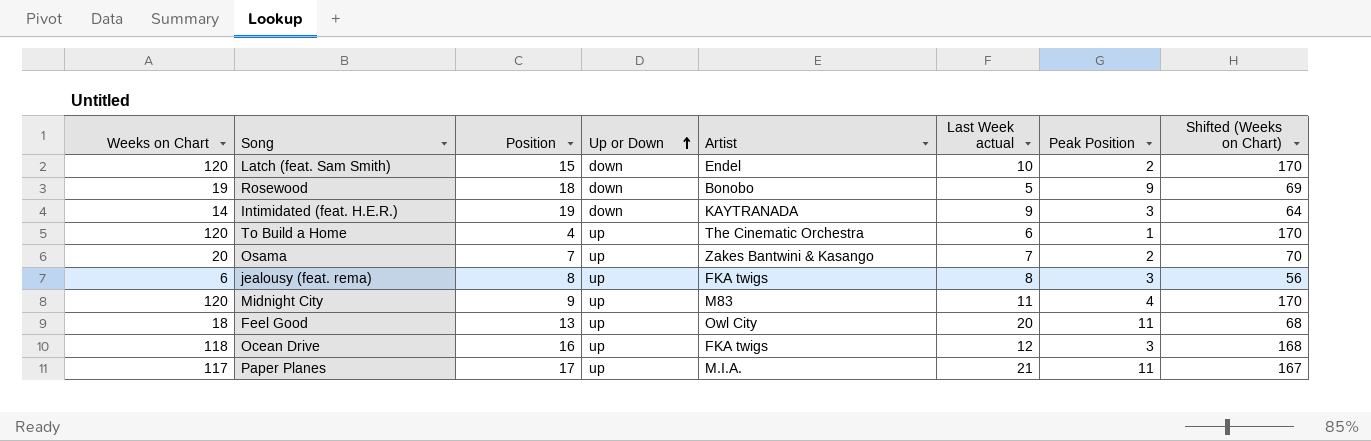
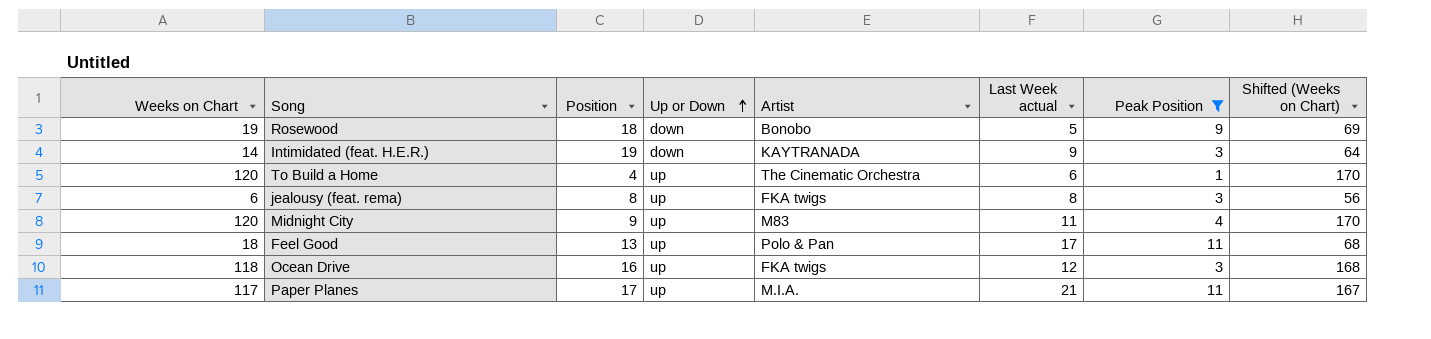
filter: none -> Peak Position != 2
Feel Good | Artist: Owl City -> Polo & Pan
Feel Good | Last Week actual: 20 -> 17

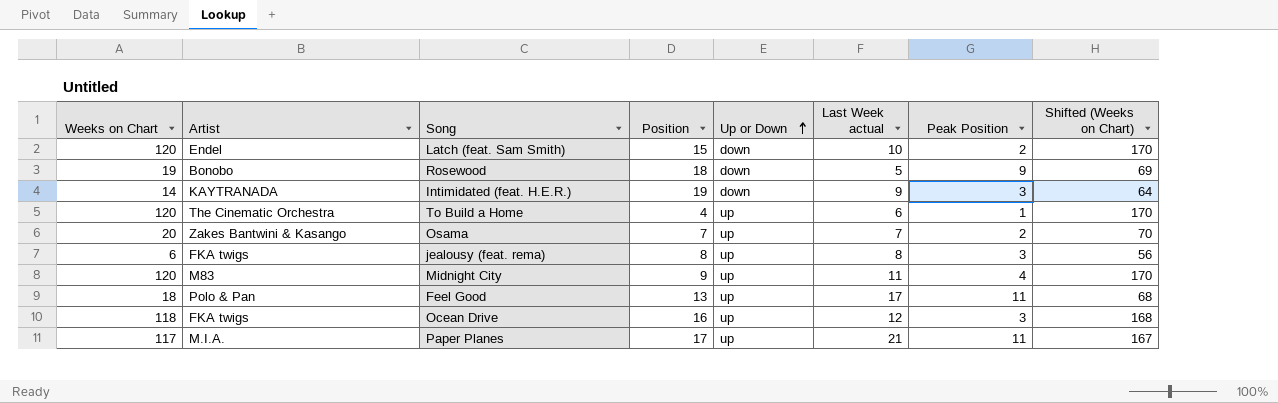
filter: Peak Position != 2 -> none
column Artist | position: 5 -> 2

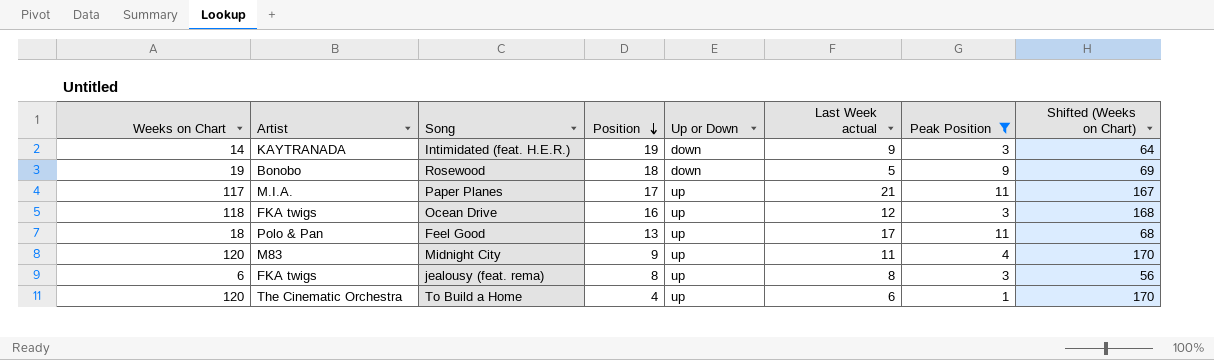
filter: none -> Peak Position != 2
row order: Up or Down ascending -> Position descending

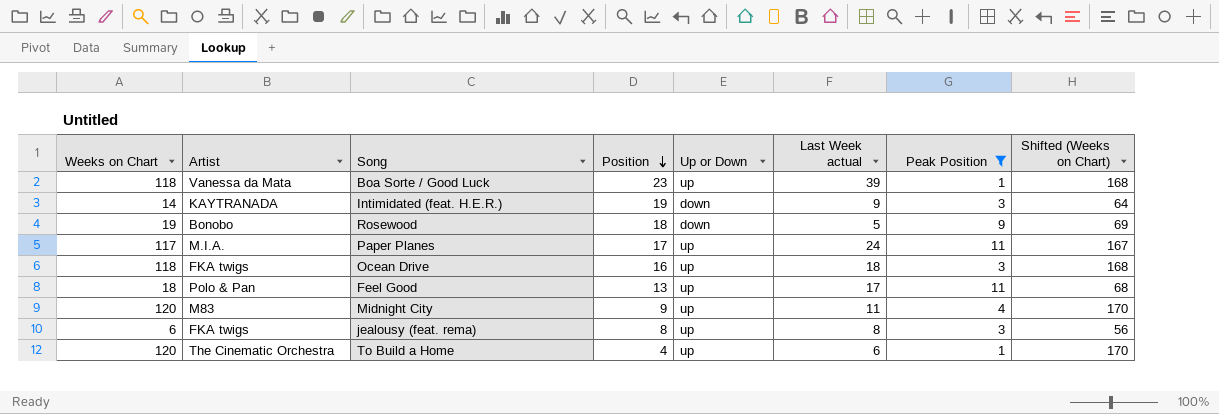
row Boa Sorte / Good Luck: none -> 118 | Vanessa da Mata | 23 | up | 39 | 1 | 168
Paper Planes | Last Week actual: 21 -> 24
Ocean Drive | Last Week actual: 12 -> 18

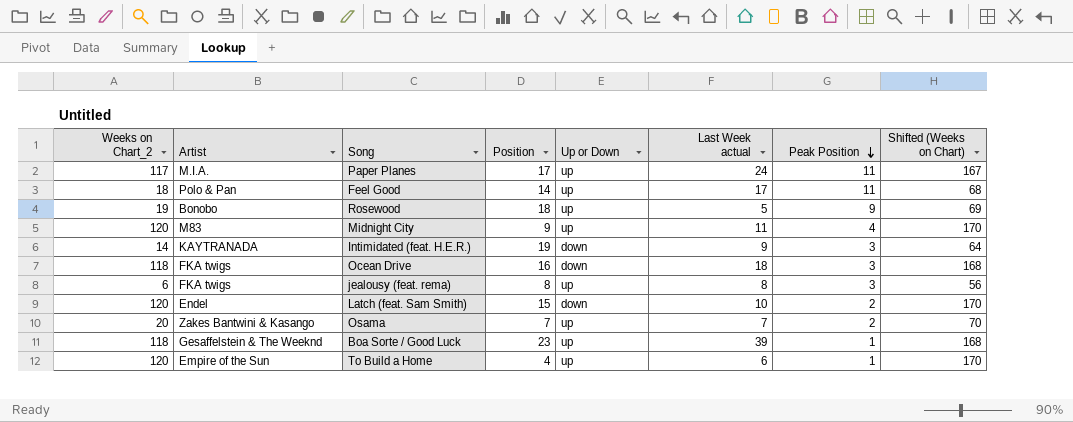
filter: Peak Position != 2 -> none
row order: Position descending -> Peak Position descending
column name: Weeks on Chart -> Weeks on Chart_2
Feel Good | Position: 13 -> 14
Rosewood | Up or Down: down -> up
Ocean Drive | Up or Down: up -> down
Boa Sorte / Good Luck | Artist: Vanessa da Mata -> Gesaffelstein & The Weeknd
To Build a Home | Artist: The Cinematic Orchestra -> Empire of the Sun

